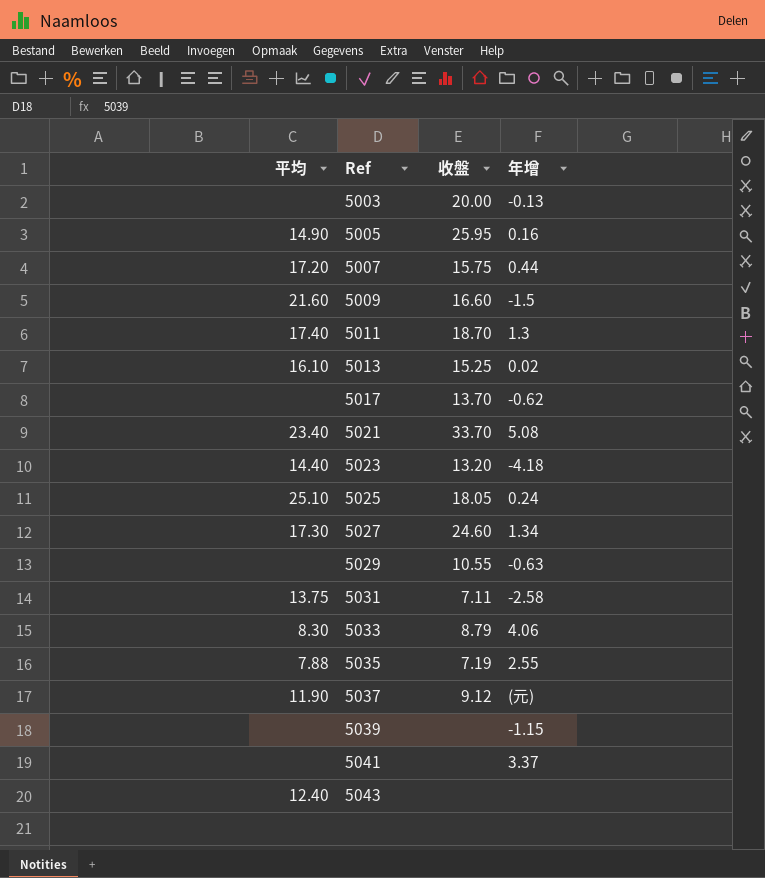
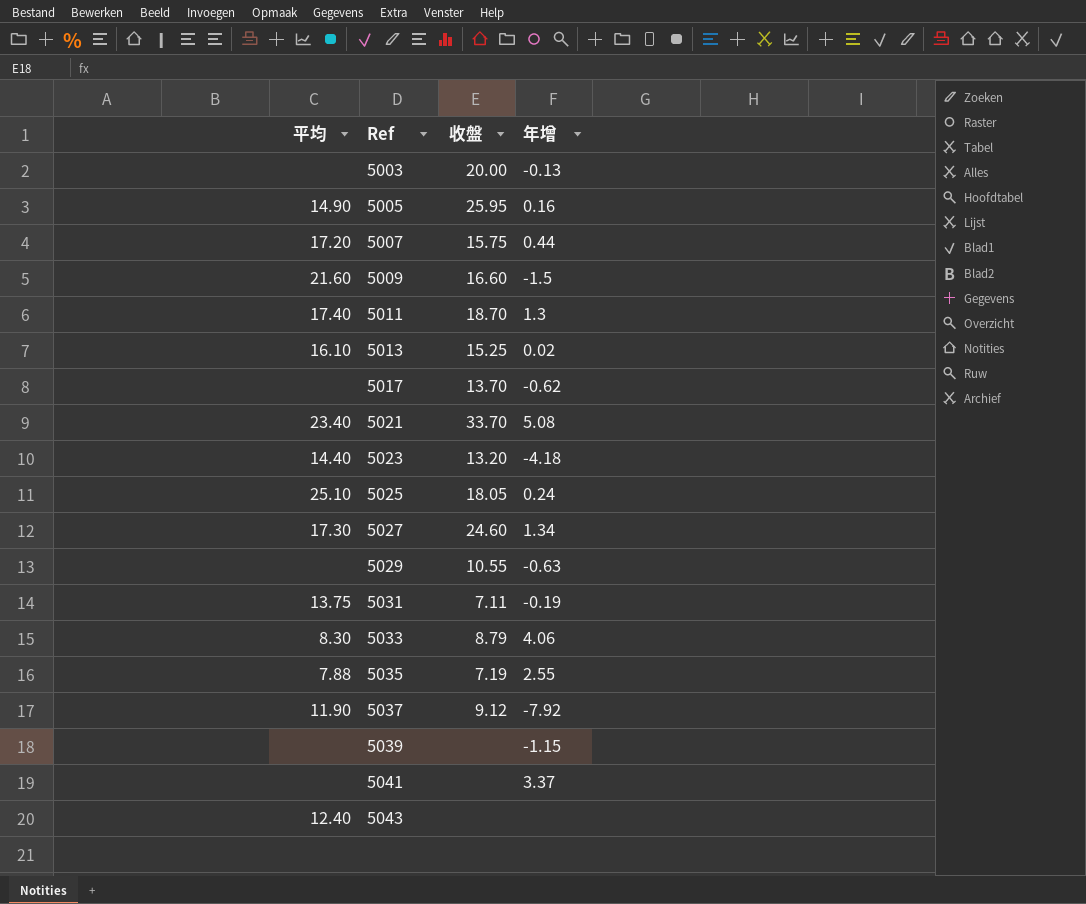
5031 | 年增: -2.58 -> -0.19
5037 | 年增: (元) -> -7.92

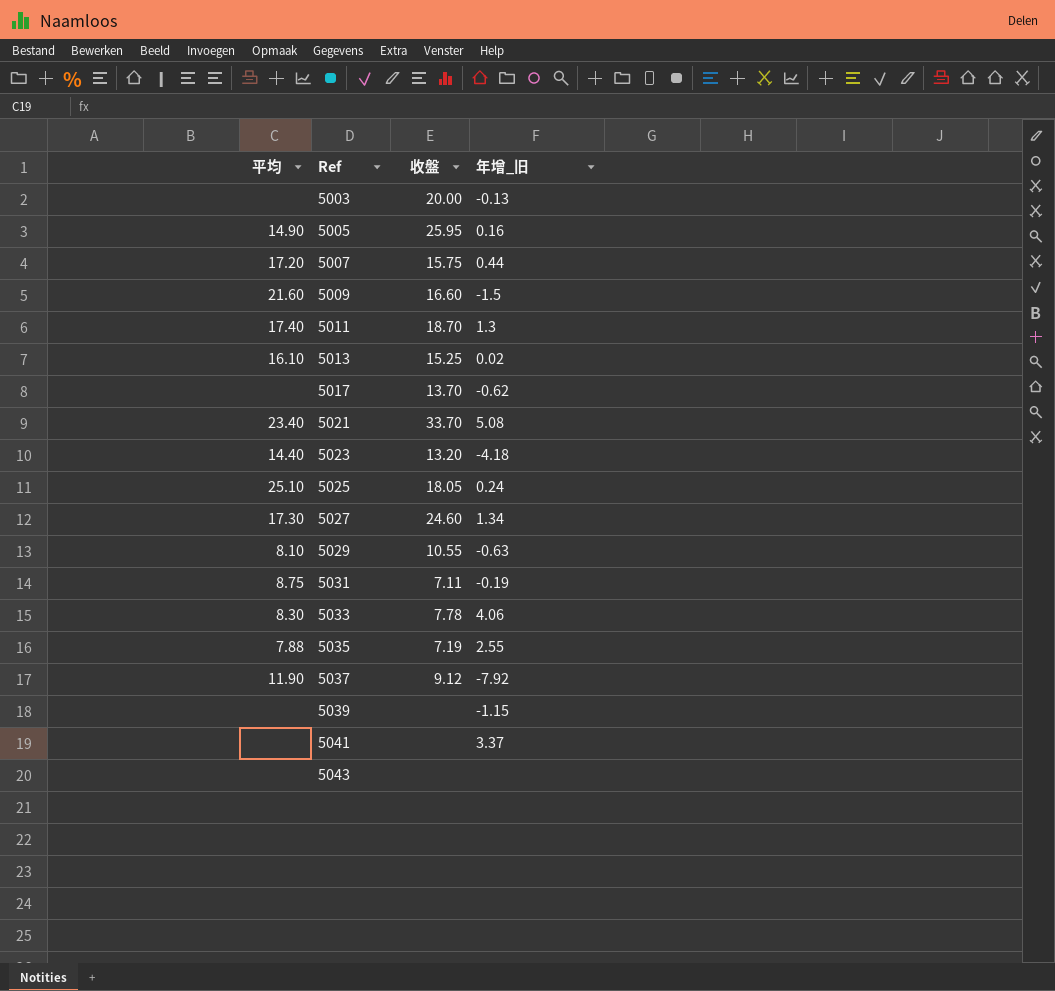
column name: 年增 -> 年增_旧
5029 | 平均: none -> 8.10
5031 | 平均: 13.75 -> 8.75
5033 | 收盤: 8.79 -> 7.78
5043 | 平均: 12.40 -> none

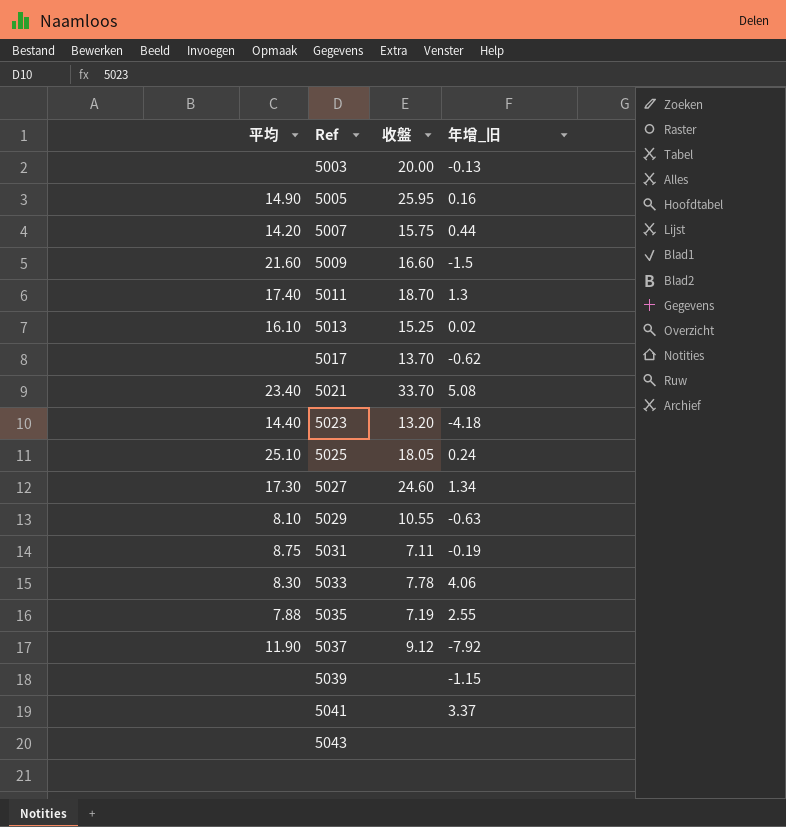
5007 | 平均: 17.20 -> 14.20

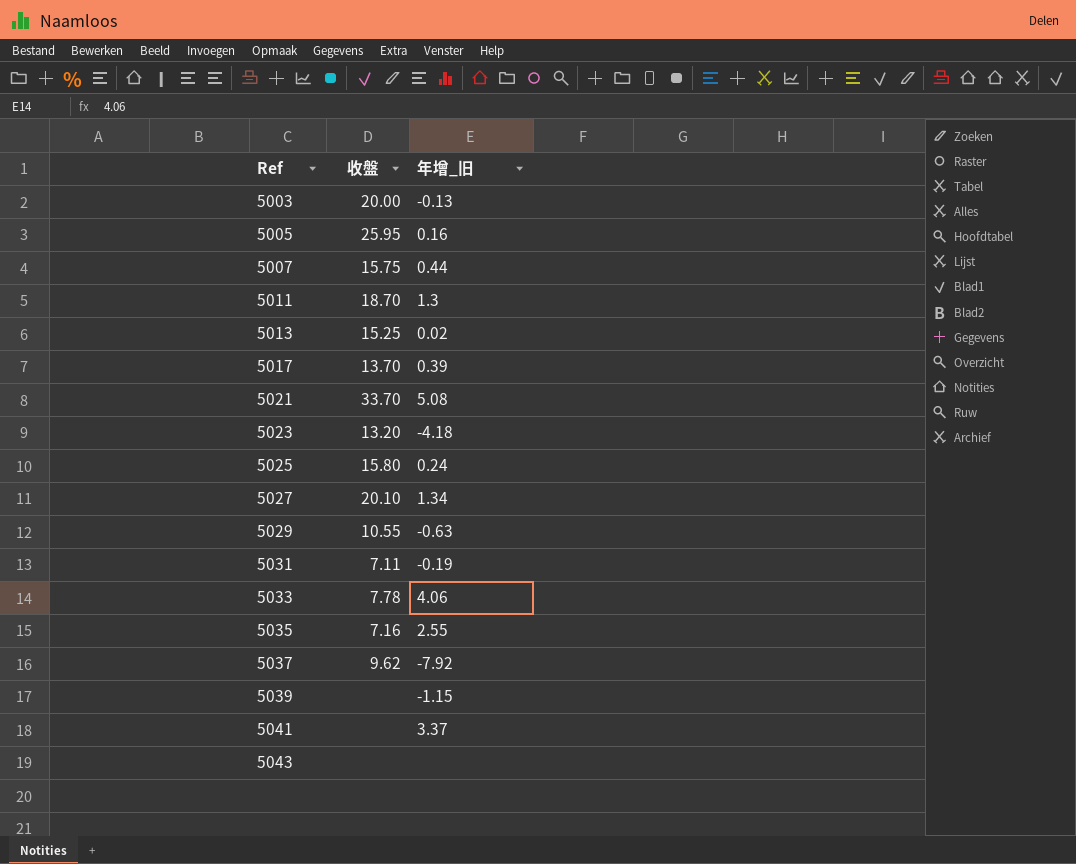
column 平均 | position: 1 -> none
row 5009: 21.60 | 16.60 | -1.5 -> none
5017 | 年增_旧: -0.62 -> 0.39
5025 | 收盤: 18.05 -> 15.80
5027 | 收盤: 24.60 -> 20.10
5035 | 收盤: 7.19 -> 7.16
5037 | 收盤: 9.12 -> 9.62

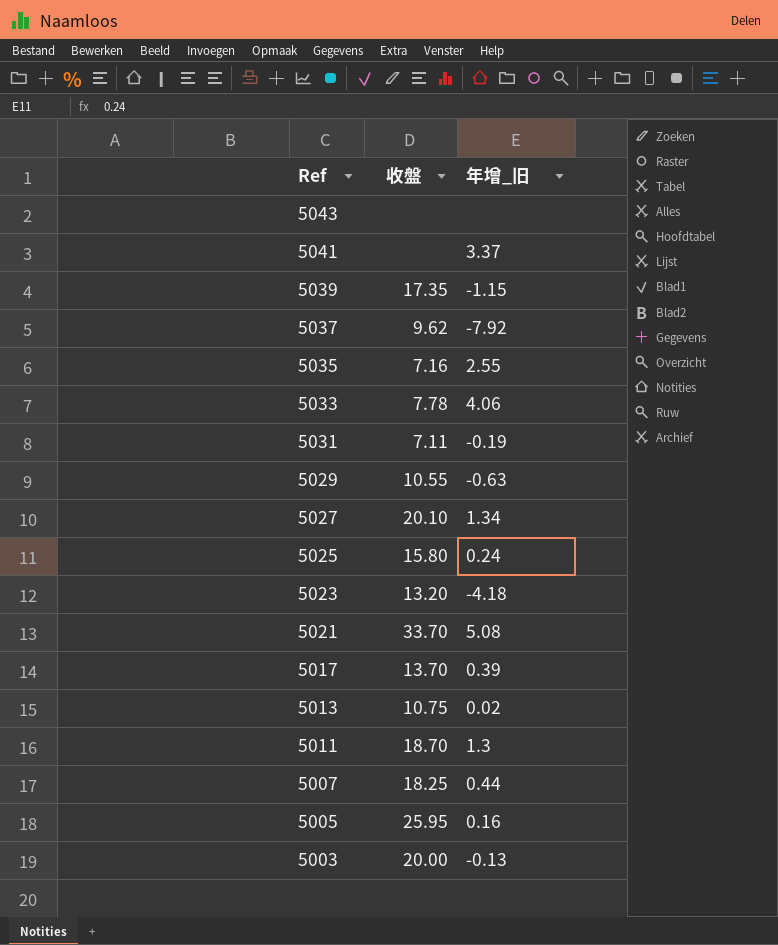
row order: Ref ascending -> Ref descending
5039 | 收盤: none -> 17.35
5013 | 收盤: 15.25 -> 10.75
5007 | 收盤: 15.75 -> 18.25

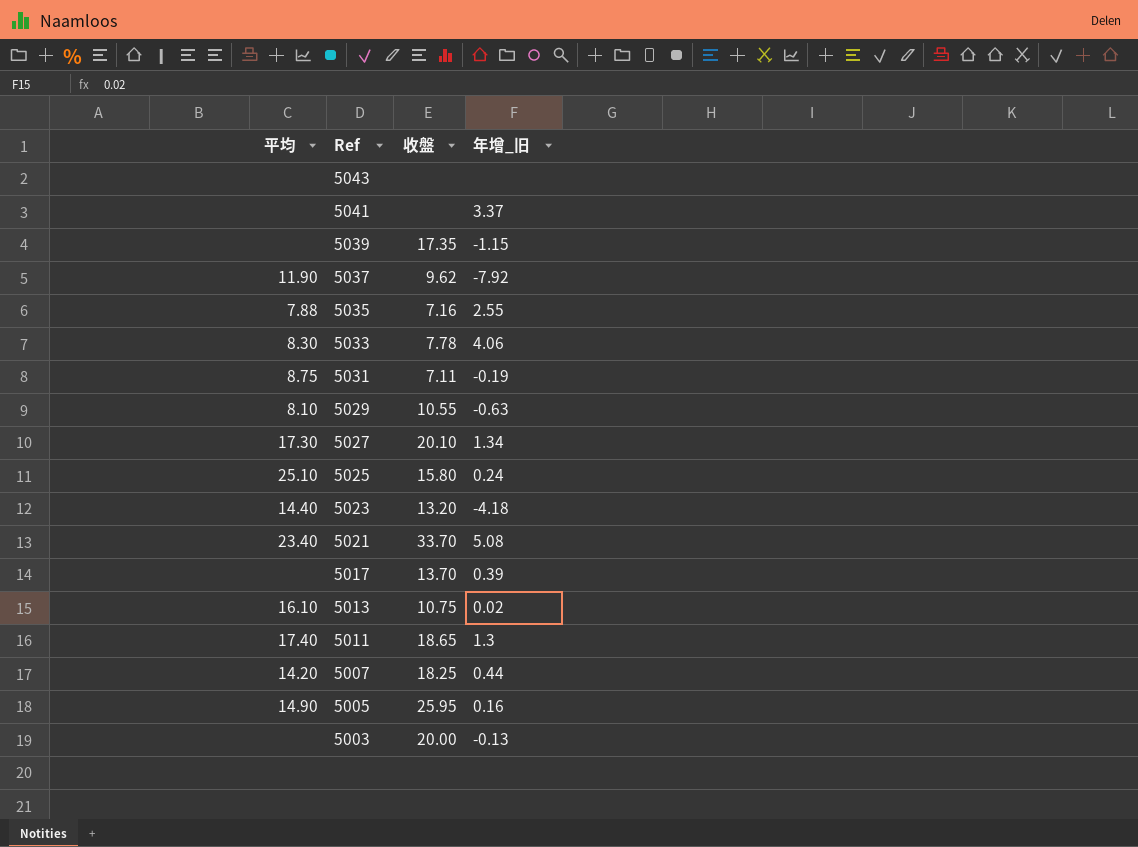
column 平均 | position: none -> 1
5011 | 收盤: 18.70 -> 18.65

